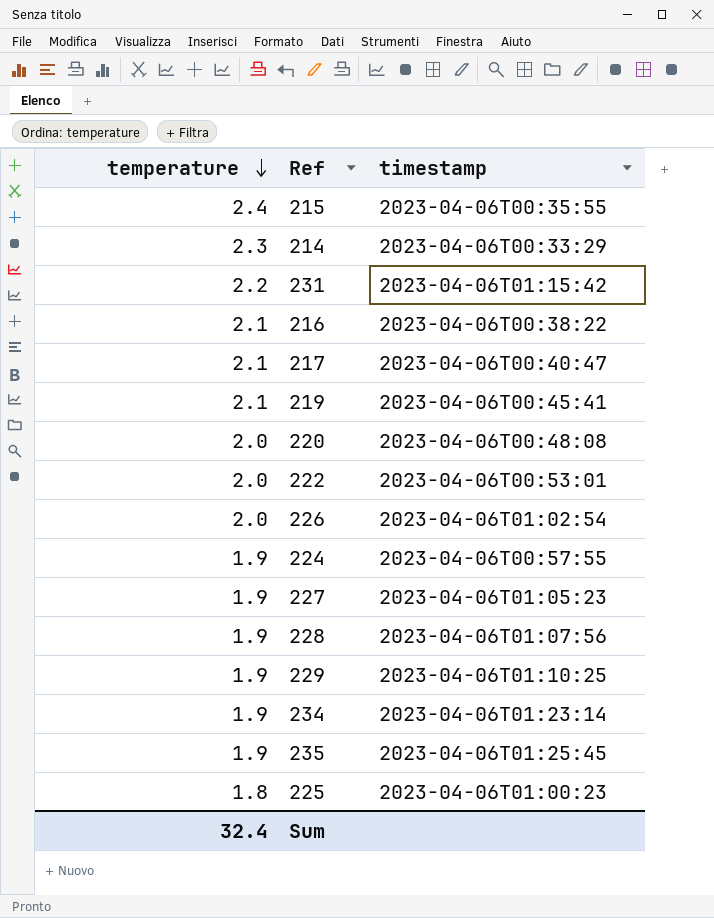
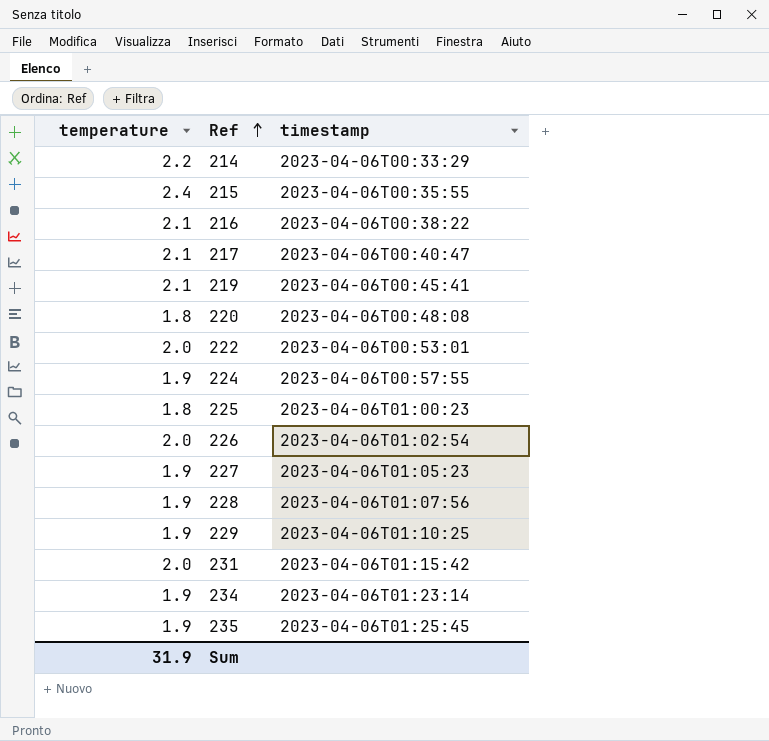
row order: temperature descending -> Ref ascending
214 | temperature: 2.3 -> 2.2
220 | temperature: 2.0 -> 1.8
231 | temperature: 2.2 -> 2.0
Sum | temperature: 32.4 -> 31.9

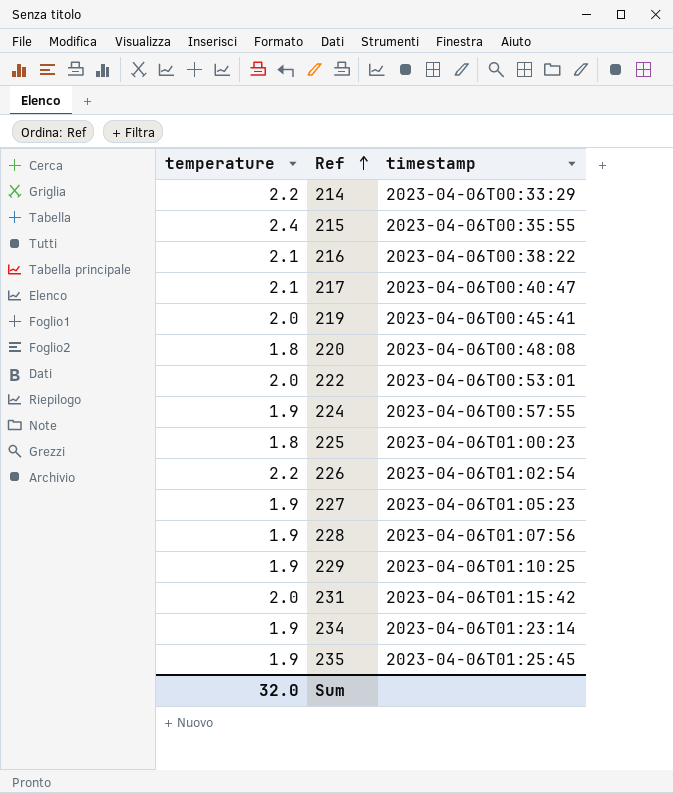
219 | temperature: 2.1 -> 2.0
226 | temperature: 2.0 -> 2.2
Sum | temperature: 31.9 -> 32.0

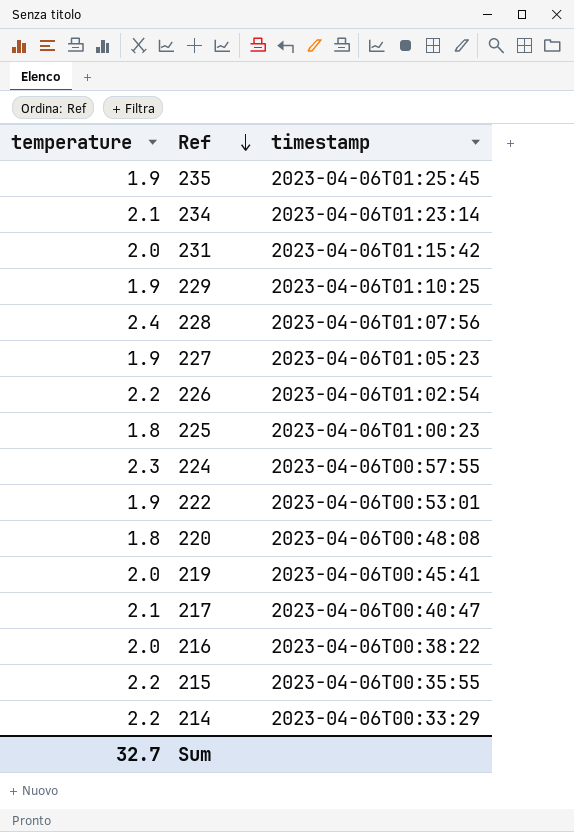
row order: Ref ascending -> Ref descending
234 | temperature: 1.9 -> 2.1
228 | temperature: 1.9 -> 2.4
224 | temperature: 1.9 -> 2.3
222 | temperature: 2.0 -> 1.9
216 | temperature: 2.1 -> 2.0
215 | temperature: 2.4 -> 2.2
Sum | temperature: 32.0 -> 32.7

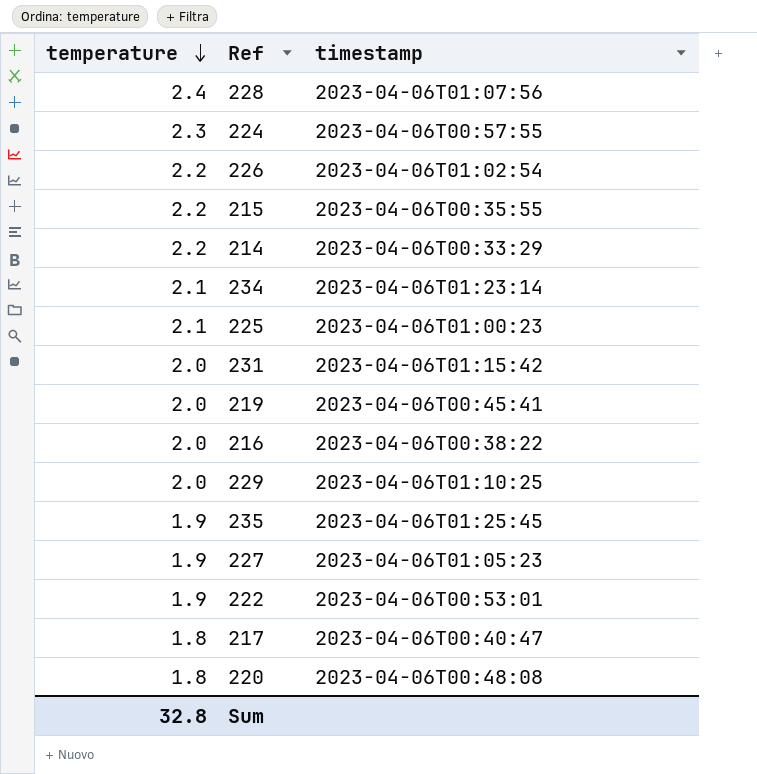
row order: Ref descending -> temperature descending
225 | temperature: 1.8 -> 2.1
229 | temperature: 1.9 -> 2.0
217 | temperature: 2.1 -> 1.8
Sum | temperature: 32.7 -> 32.8

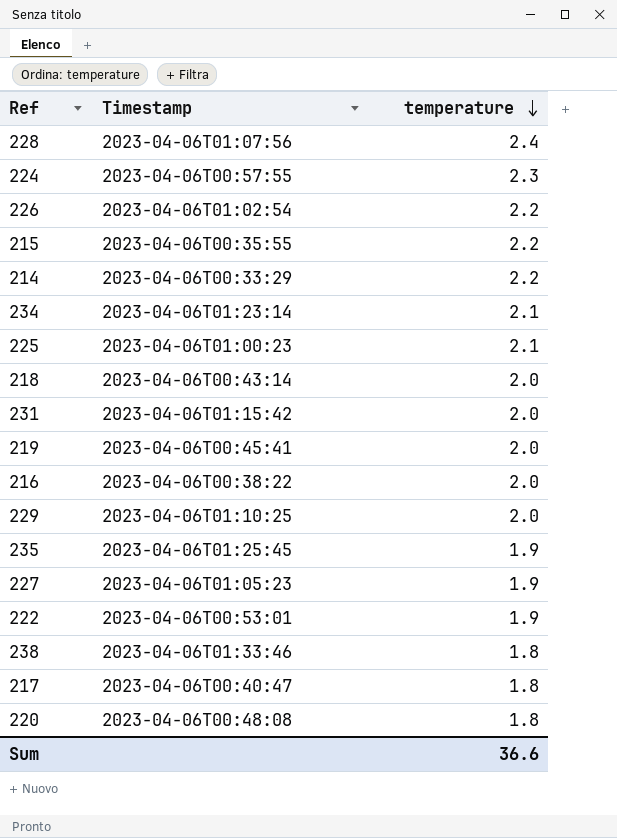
column name: timestamp -> Timestamp
column temperature | position: 1 -> 3
row 218: none -> 2023-04-06T00:43:14 | 2.0
row 238: none -> 2023-04-06T01:33:46 | 1.8
Sum | temperature: 32.8 -> 36.6

